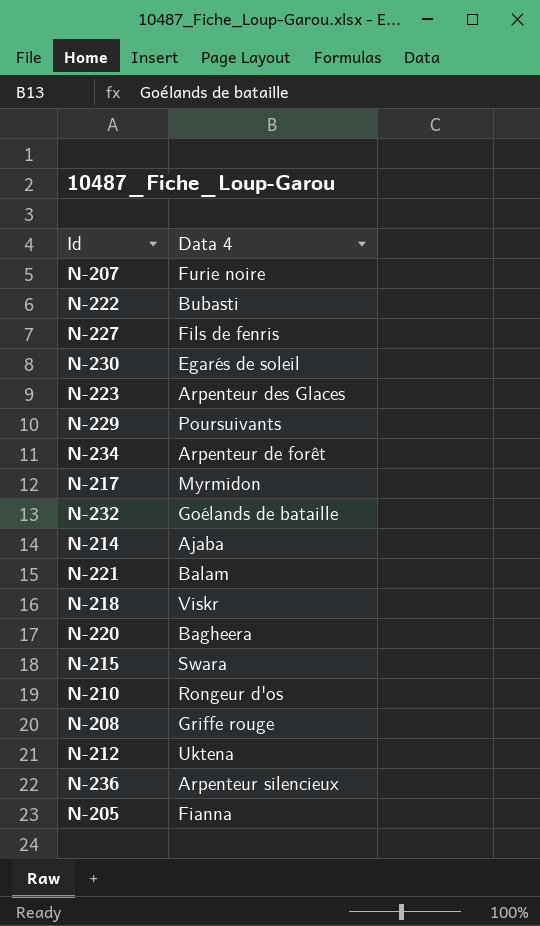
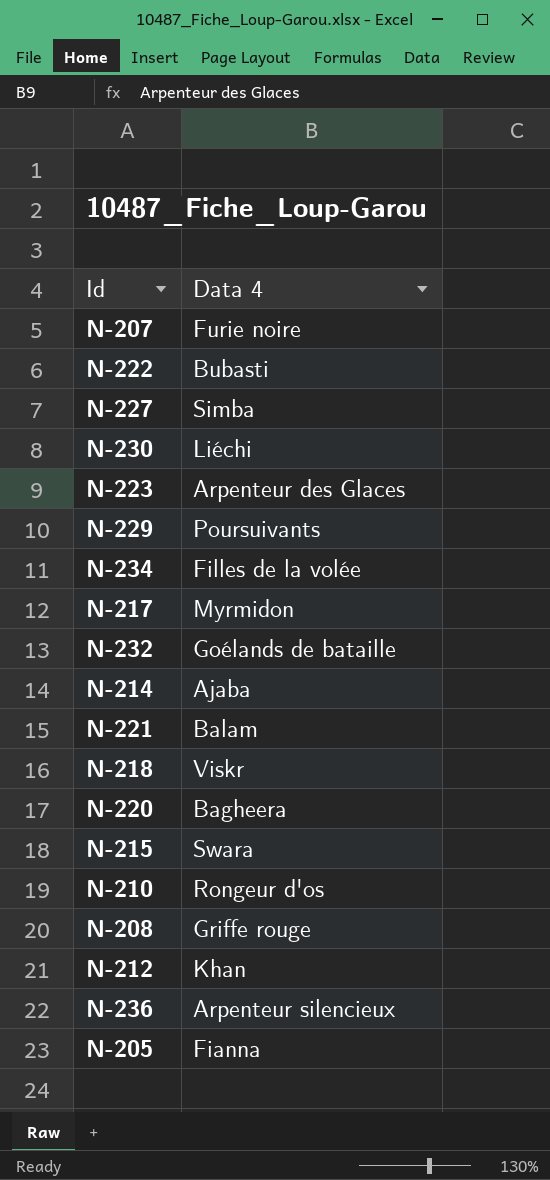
N-227 | Data 4: Fils de fenris -> Simba
N-230 | Data 4: Egarés de soleil -> Liéchi
N-234 | Data 4: Arpenteur de forêt -> Filles de la volée
N-212 | Data 4: Uktena -> Khan

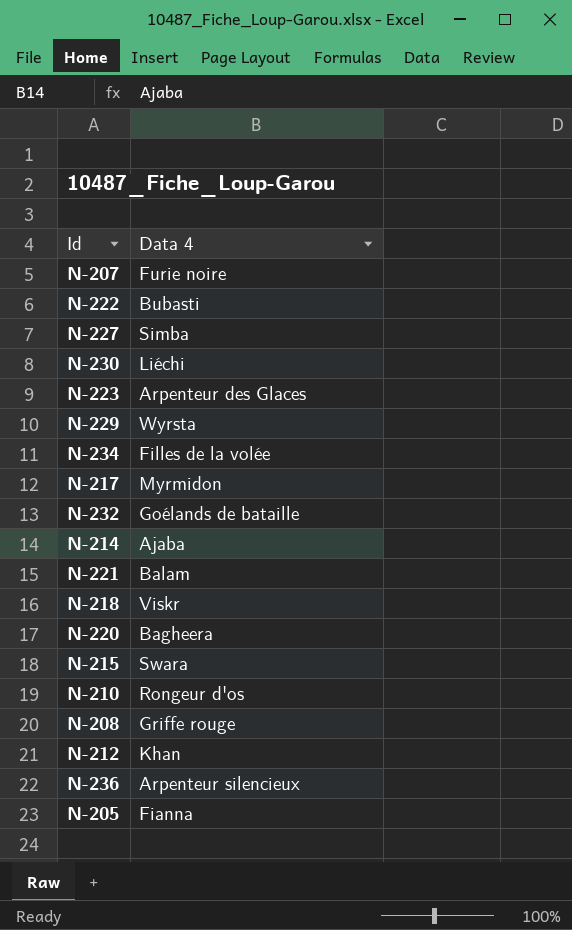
N-229 | Data 4: Poursuivants -> Wyrsta

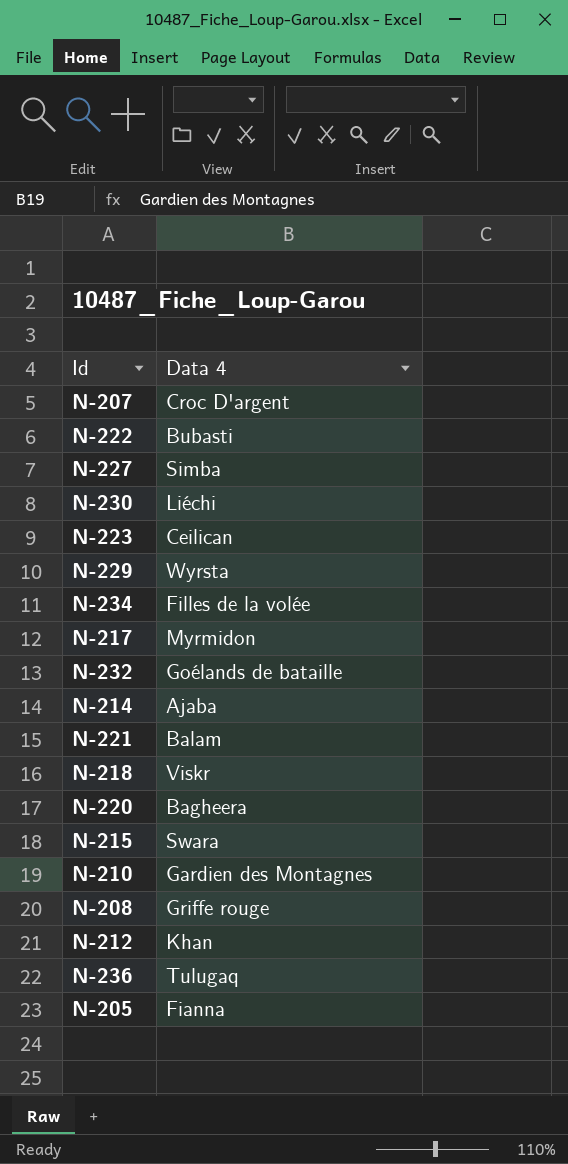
N-207 | Data 4: Furie noire -> Croc D'argent
N-223 | Data 4: Arpenteur des Glaces -> Ceilican
N-210 | Data 4: Rongeur d'os -> Gardien des Montagnes
N-236 | Data 4: Arpenteur silencieux -> Tulugaq

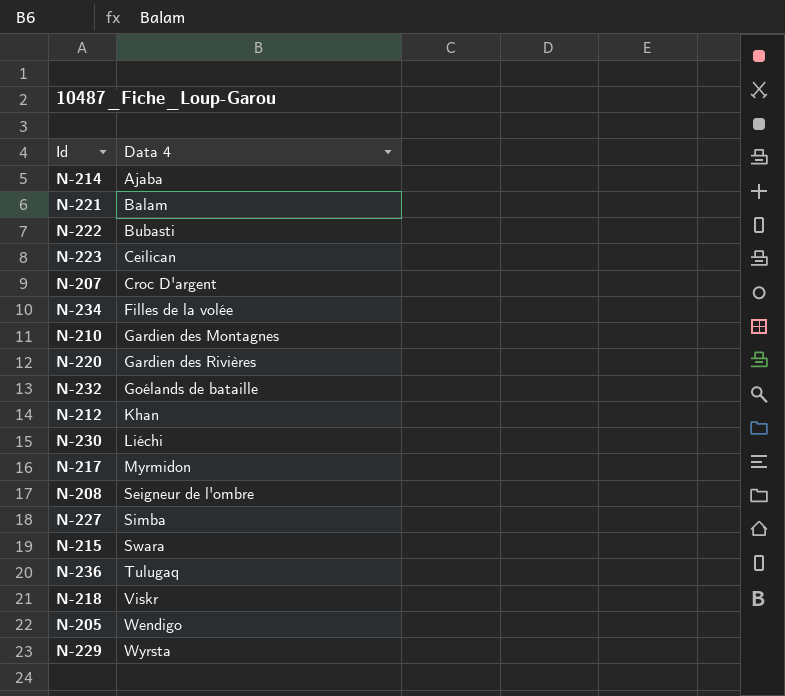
row order: none -> Data 4 ascending
N-220 | Data 4: Bagheera -> Gardien des Rivières
N-208 | Data 4: Griffe rouge -> Seigneur de l'ombre
N-205 | Data 4: Fianna -> Wendigo

